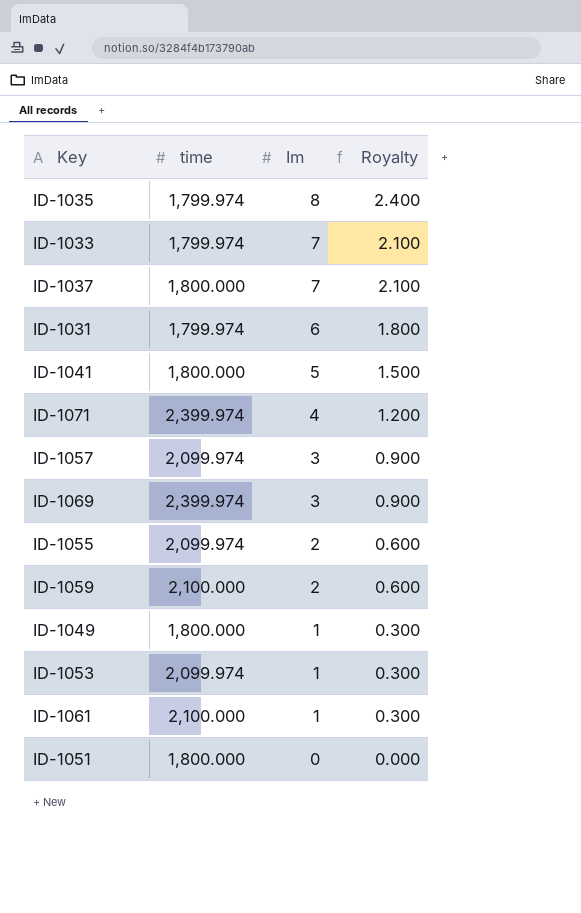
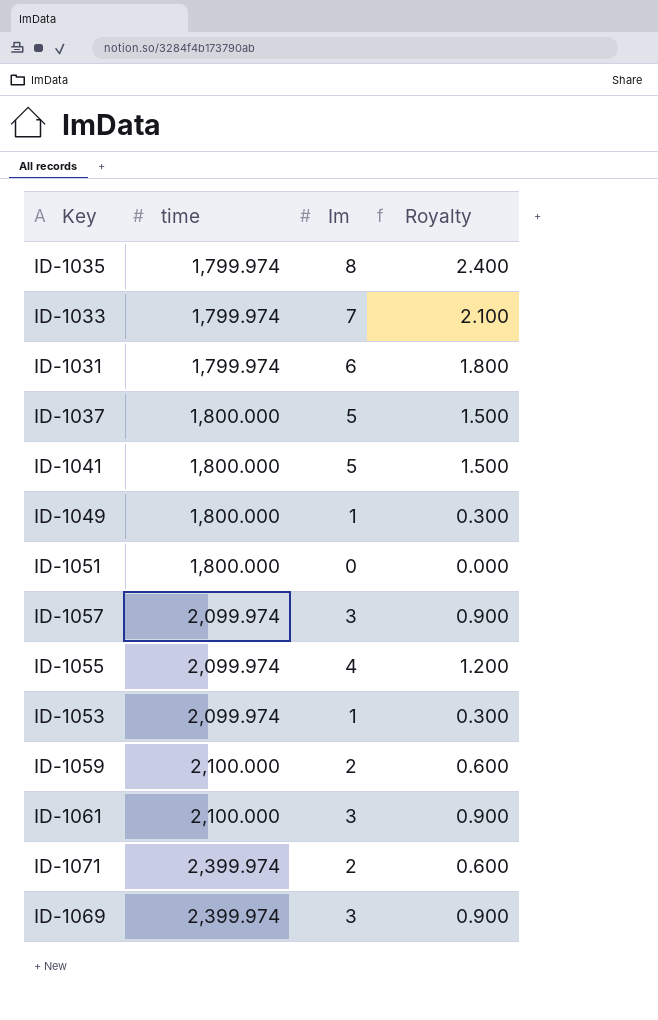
row order: Im descending -> time ascending
ID-1037 | Im: 7 -> 5
ID-1037 | Royalty: 2.100 -> 1.500
ID-1055 | Im: 2 -> 4
ID-1055 | Royalty: 0.600 -> 1.200
ID-1061 | Im: 1 -> 3
ID-1061 | Royalty: 0.300 -> 0.900
ID-1071 | Im: 4 -> 2
ID-1071 | Royalty: 1.200 -> 0.600

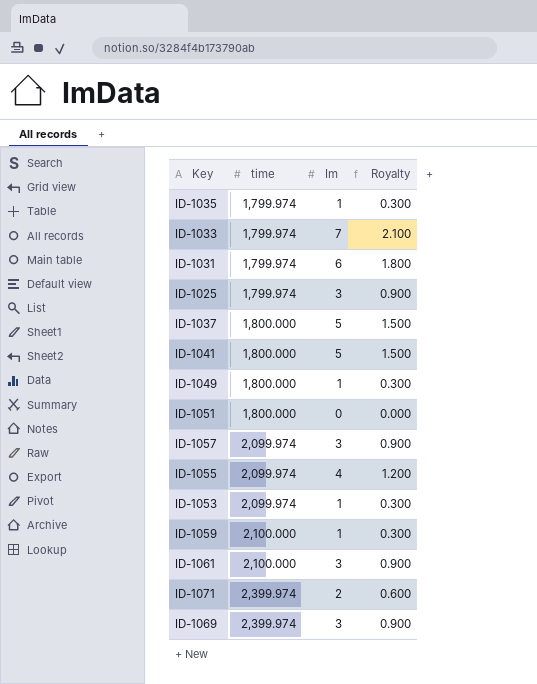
ID-1035 | Im: 8 -> 1
ID-1035 | Royalty: 2.400 -> 0.300
row ID-1025: none -> 1,799.974 | 3 | 0.900
ID-1059 | Im: 2 -> 1
ID-1059 | Royalty: 0.600 -> 0.300

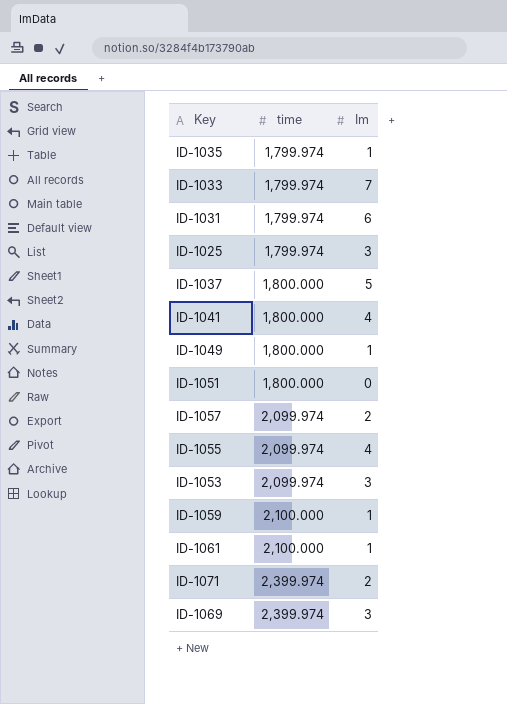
column Royalty | formula: [Im] * 0.3 -> none
ID-1041 | Im: 5 -> 4
ID-1057 | Im: 3 -> 2
ID-1053 | Im: 1 -> 3
ID-1061 | Im: 3 -> 1

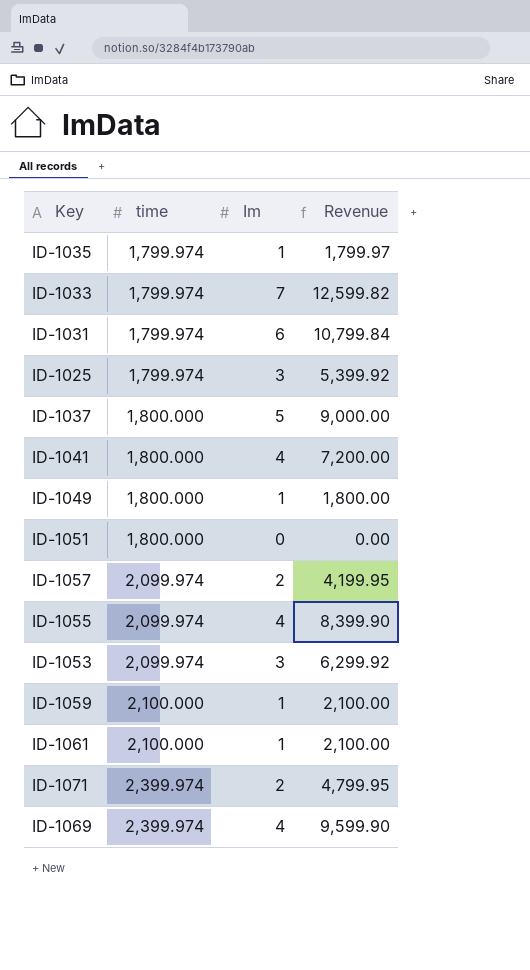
column Revenue | formula: none -> [time] * [Im]
ID-1069 | Im: 3 -> 4

